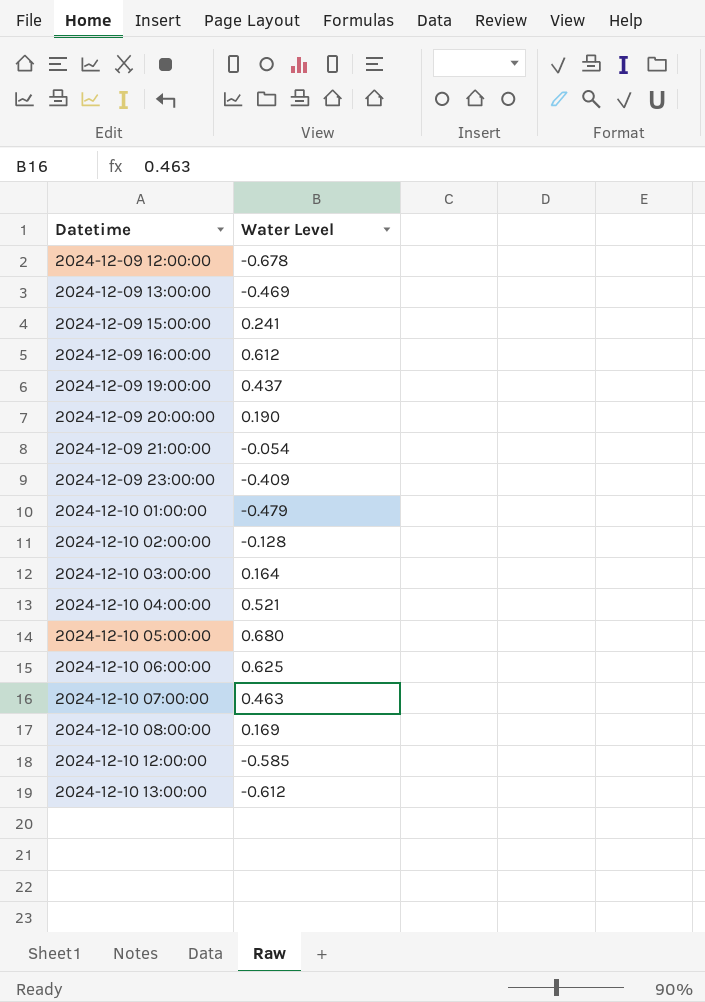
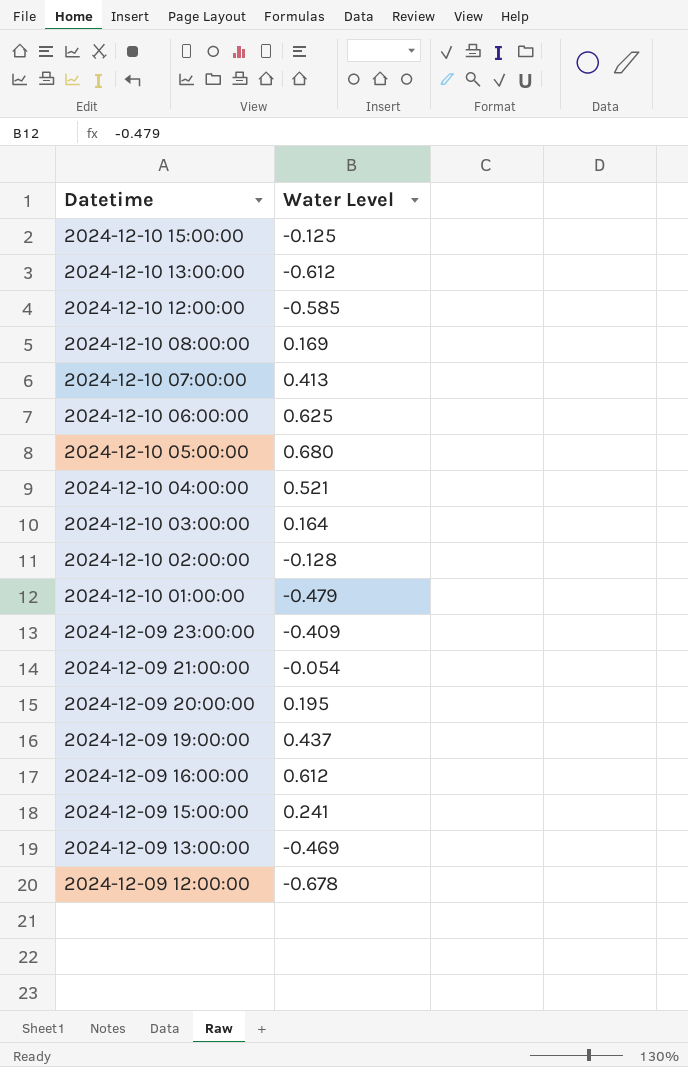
row order: Datetime ascending -> Datetime descending
row 2024-12-10 15:00:00: none -> -0.125
2024-12-10 07:00:00 | Water Level: 0.463 -> 0.413
2024-12-09 20:00:00 | Water Level: 0.190 -> 0.195

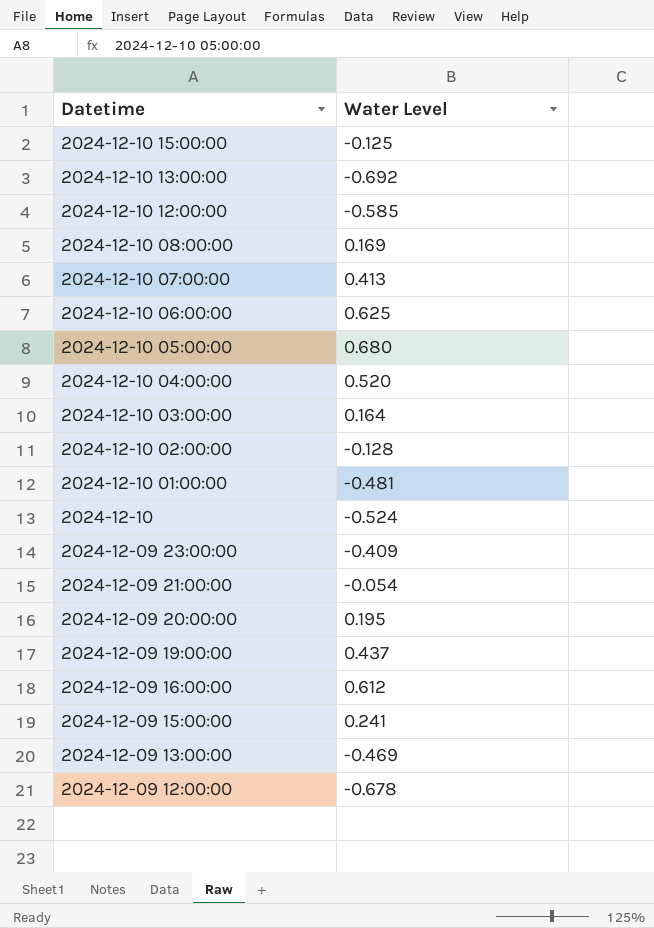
2024-12-10 13:00:00 | Water Level: -0.612 -> -0.692
2024-12-10 04:00:00 | Water Level: 0.521 -> 0.520
2024-12-10 01:00:00 | Water Level: -0.479 -> -0.481
row 2024-12-10: none -> -0.524

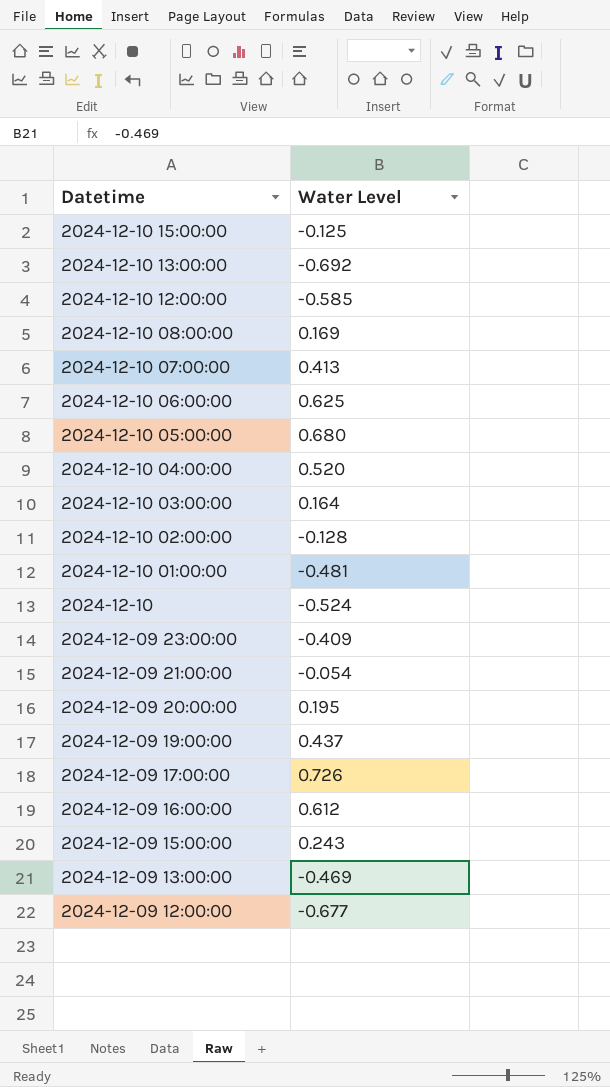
row 2024-12-09 17:00:00: none -> 0.726
2024-12-09 15:00:00 | Water Level: 0.241 -> 0.243
2024-12-09 12:00:00 | Water Level: -0.678 -> -0.677

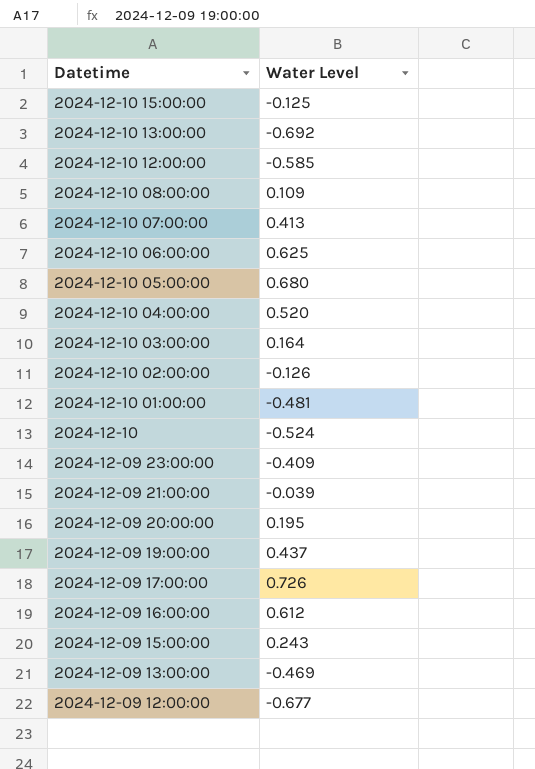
2024-12-10 08:00:00 | Water Level: 0.169 -> 0.109
2024-12-10 02:00:00 | Water Level: -0.128 -> -0.126
2024-12-09 21:00:00 | Water Level: -0.054 -> -0.039

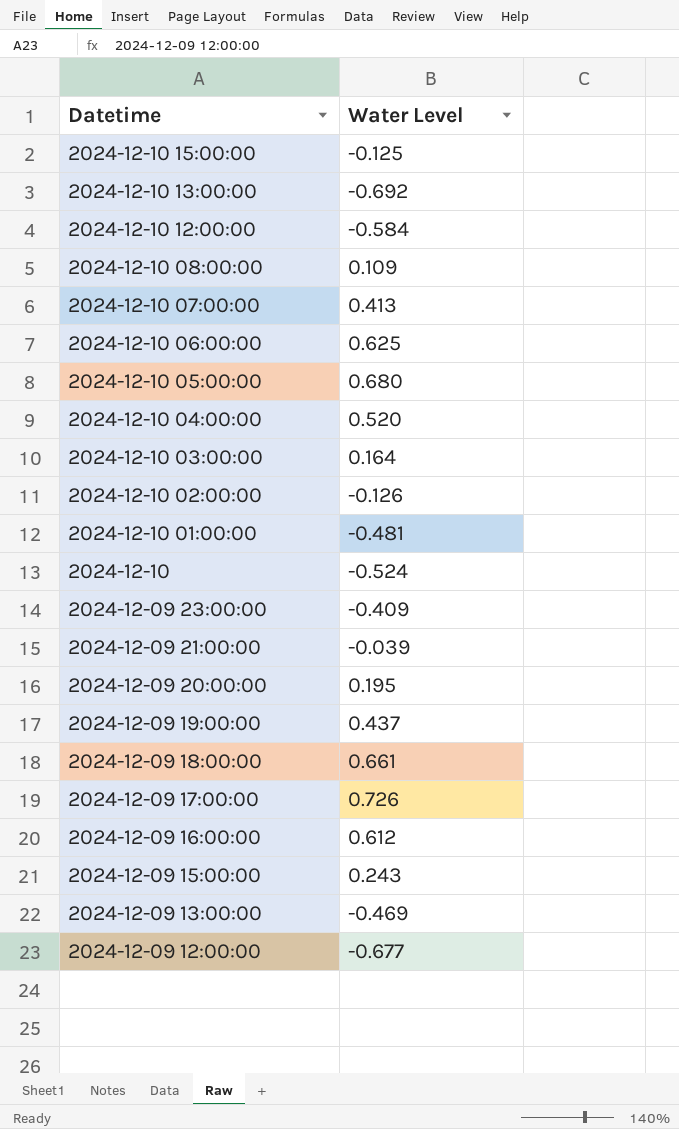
2024-12-10 12:00:00 | Water Level: -0.585 -> -0.584
row 2024-12-09 18:00:00: none -> 0.661

